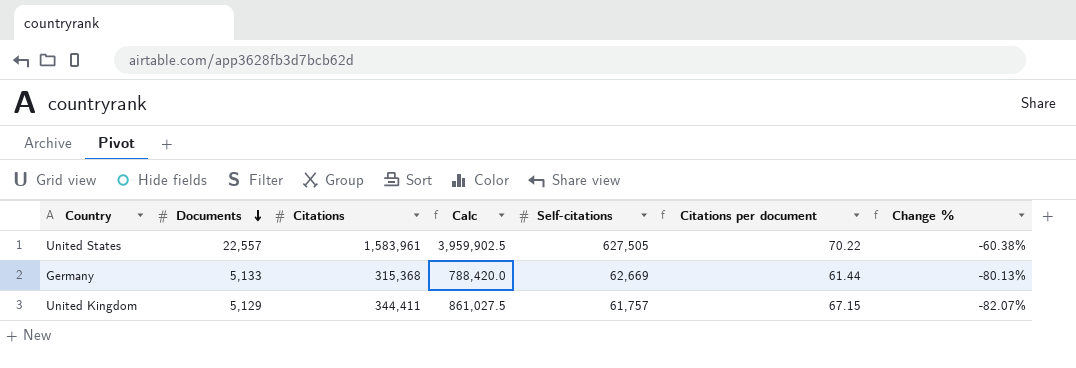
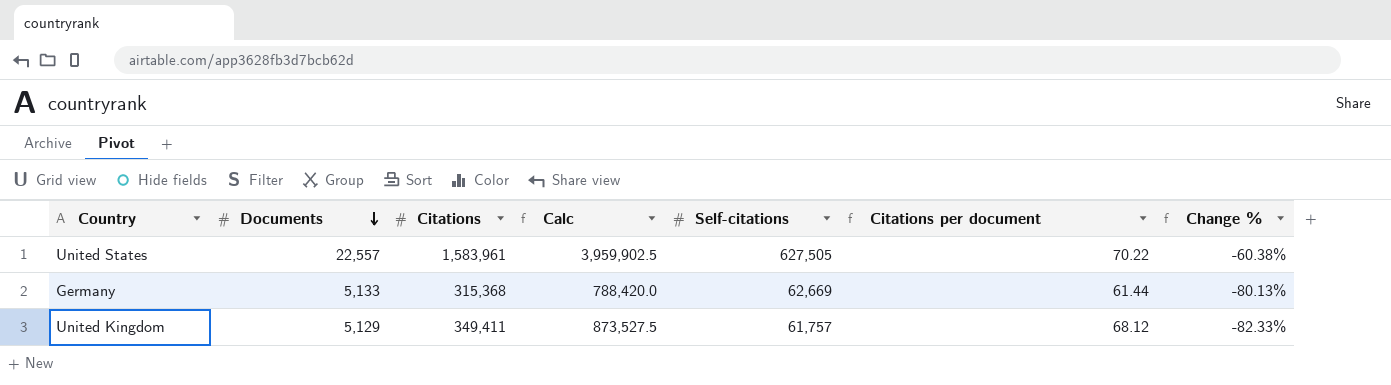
United Kingdom | Citations: 344,411 -> 349,411
United Kingdom | Calc: 861,027.5 -> 873,527.5
United Kingdom | Citations per document: 67.15 -> 68.12
United Kingdom | Change %: -82.07% -> -82.33%

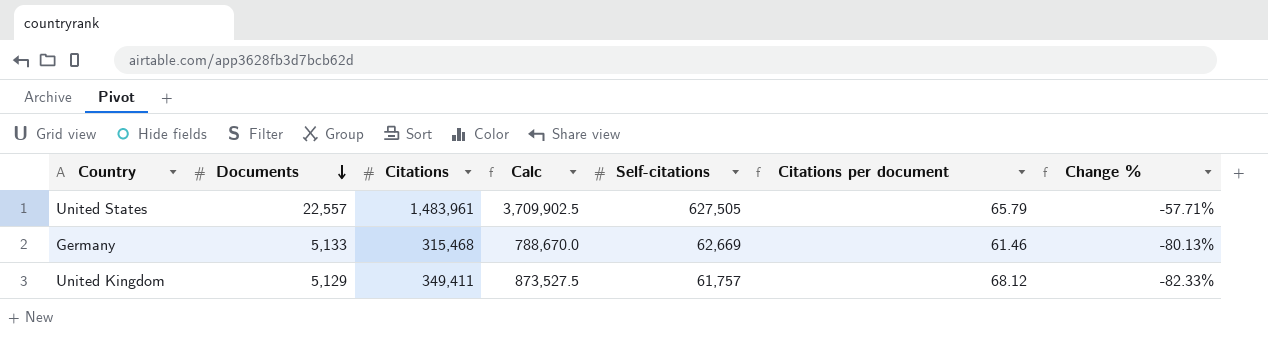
United States | Citations: 1,583,961 -> 1,483,961
United States | Calc: 3,959,902.5 -> 3,709,902.5
United States | Citations per document: 70.22 -> 65.79
United States | Change %: -60.38% -> -57.71%
Germany | Citations: 315,368 -> 315,468
Germany | Calc: 788,420.0 -> 788,670.0
Germany | Citations per document: 61.44 -> 61.46

